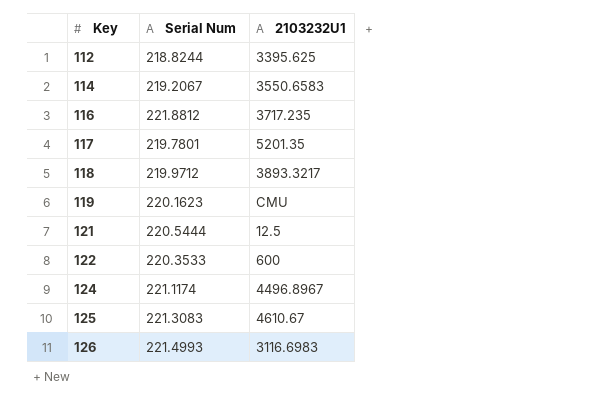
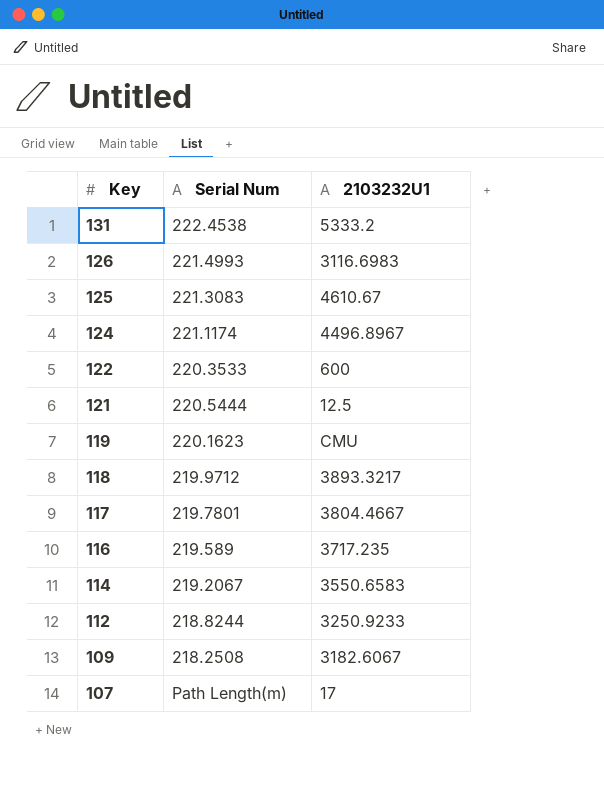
row order: Key ascending -> Key descending
row 131: none -> 222.4538 | 5333.2
117 | 2103232U1: 5201.35 -> 3804.4667
116 | Serial Num: 221.8812 -> 219.589
112 | 2103232U1: 3395.625 -> 3250.9233
row 109: none -> 218.2508 | 3182.6067
row 107: none -> Path Length(m) | 17

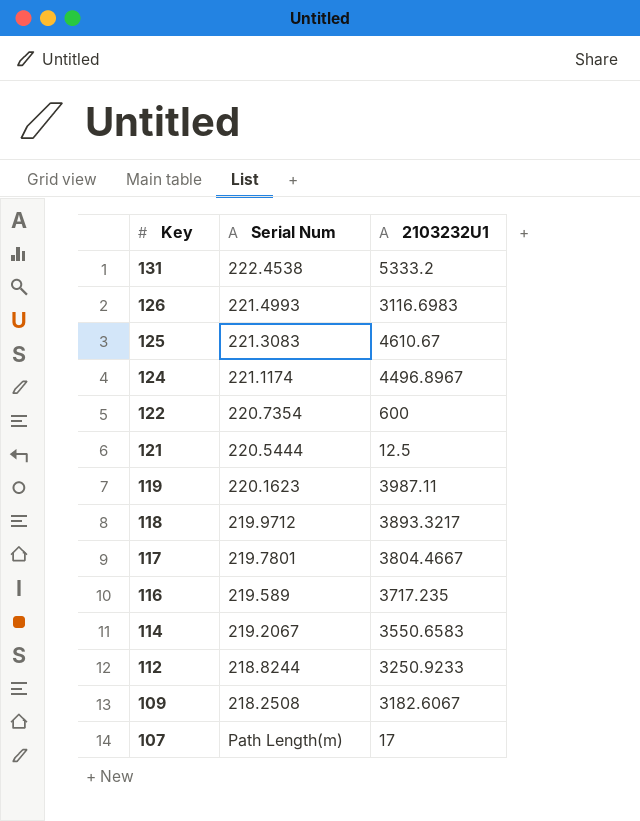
122 | Serial Num: 220.3533 -> 220.7354
119 | 2103232U1: CMU -> 3987.11

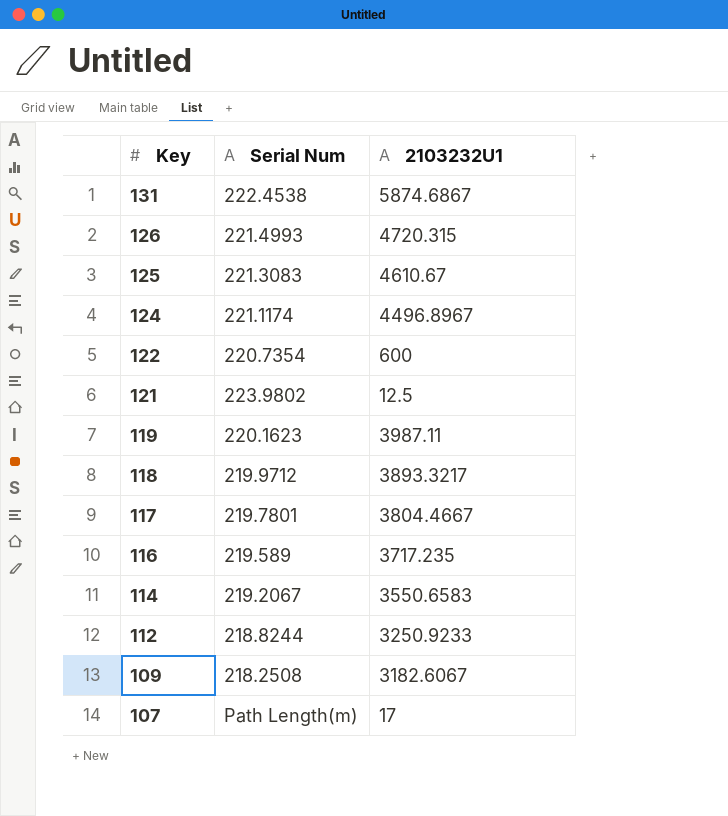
131 | 2103232U1: 5333.2 -> 5874.6867
126 | 2103232U1: 3116.6983 -> 4720.315
121 | Serial Num: 220.5444 -> 223.9802

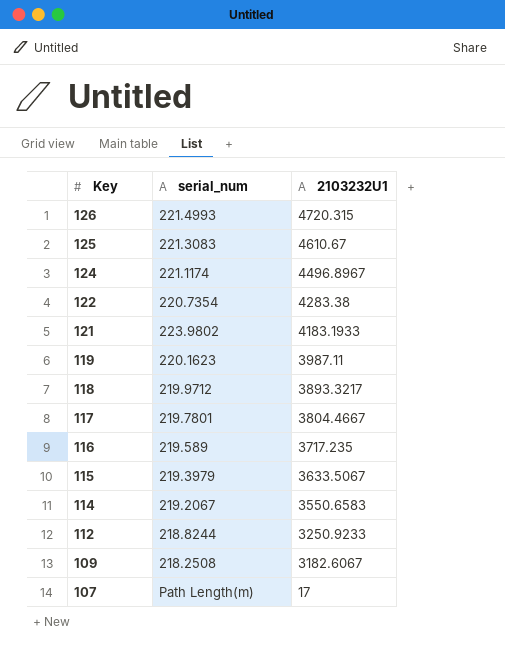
column name: Serial Num -> serial_num
row 131: 222.4538 | 5874.6867 -> none
122 | 2103232U1: 600 -> 4283.38
121 | 2103232U1: 12.5 -> 4183.1933
row 115: none -> 219.3979 | 3633.5067

